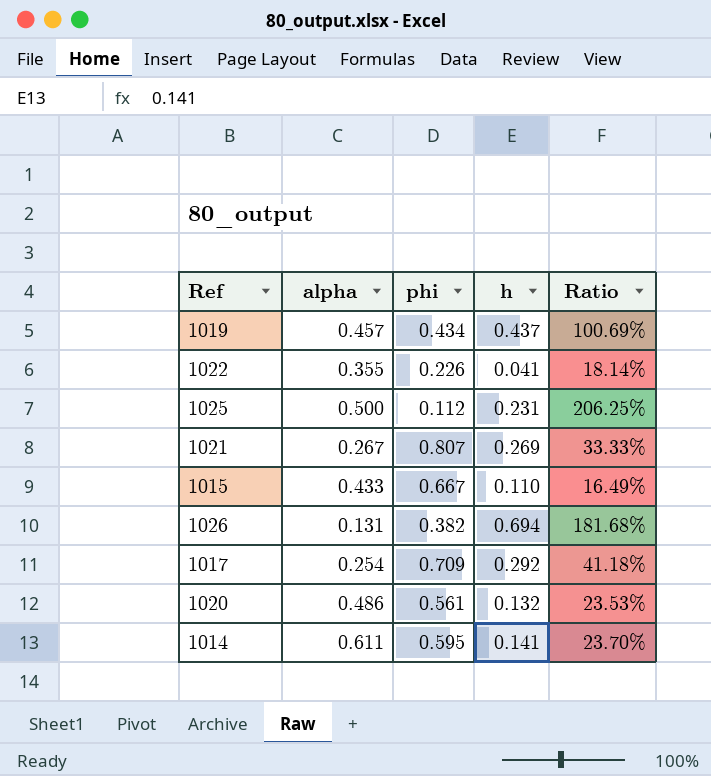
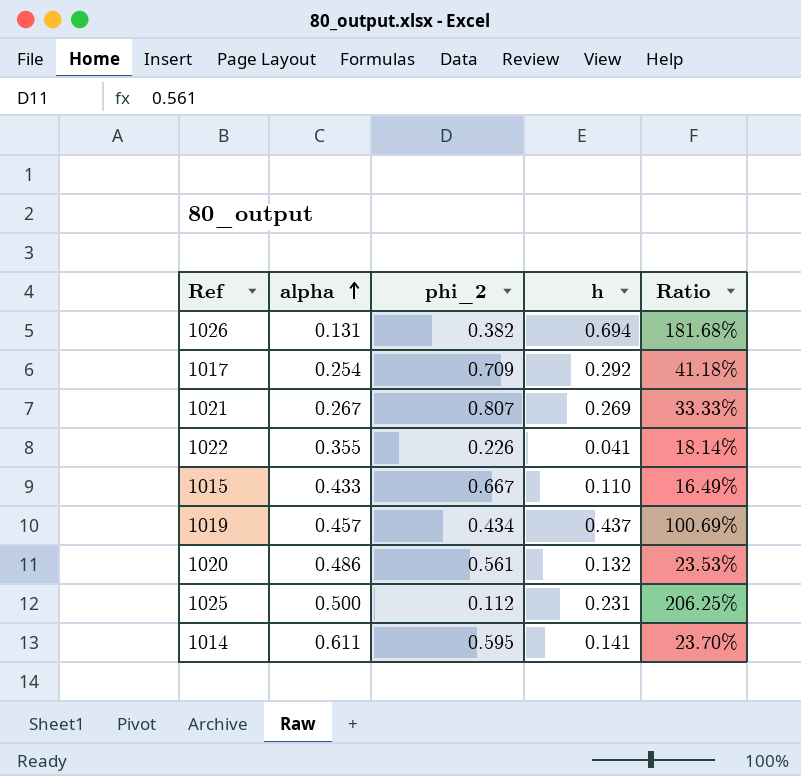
row order: none -> alpha ascending
column name: phi -> phi_2

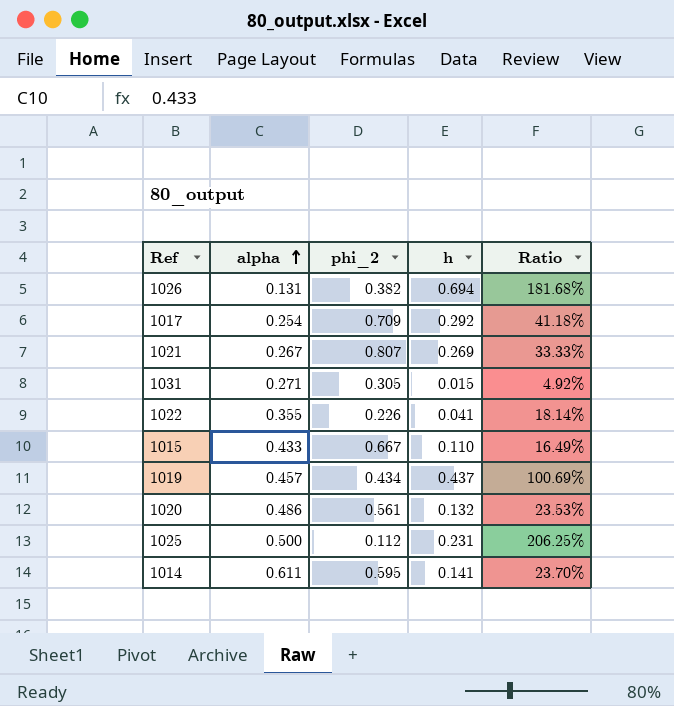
row 1031: none -> 0.271 | 0.305 | 0.015 | 4.92%

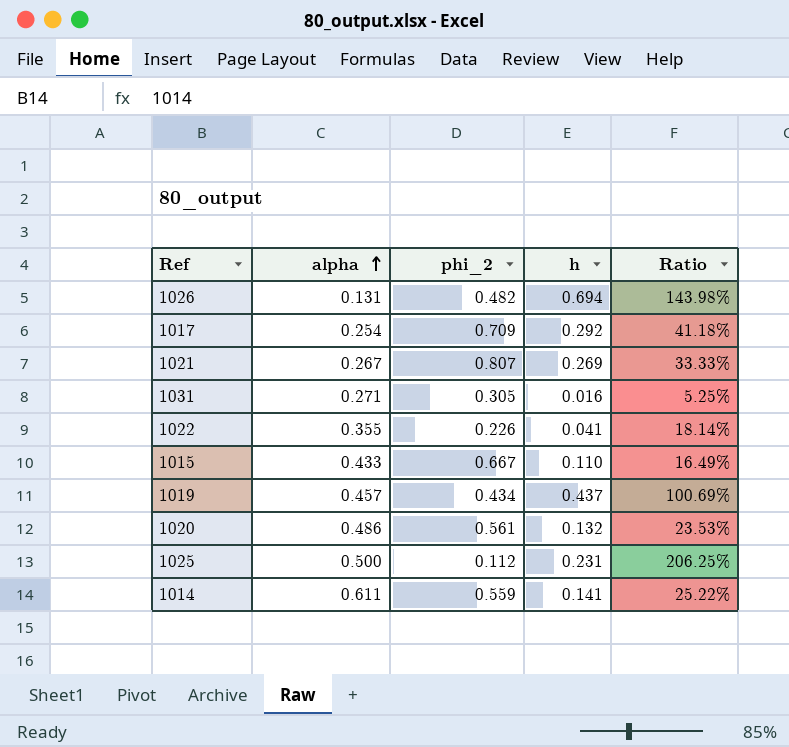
1026 | phi_2: 0.382 -> 0.482
1026 | Ratio: 181.68% -> 143.98%
1031 | h: 0.015 -> 0.016
1031 | Ratio: 4.92% -> 5.25%
1014 | phi_2: 0.595 -> 0.559
1014 | Ratio: 23.70% -> 25.22%

